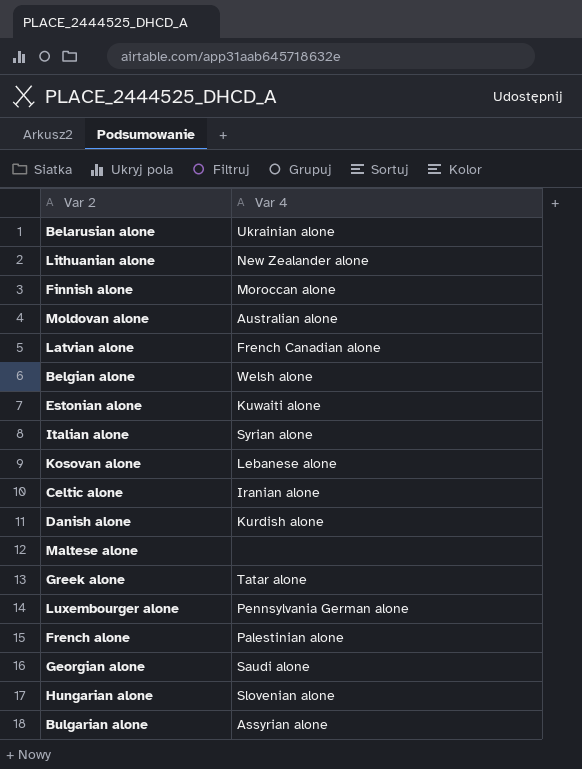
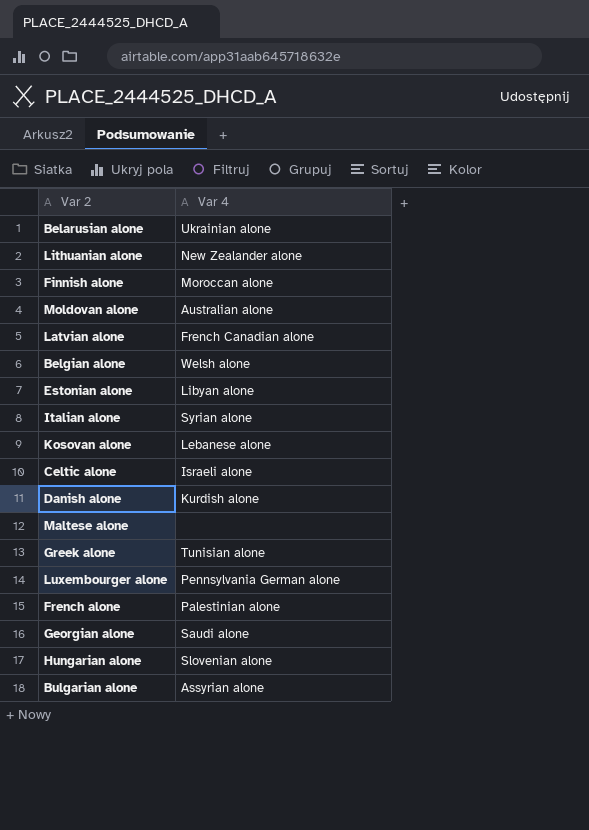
Estonian alone | Var 4: Kuwaiti alone -> Libyan alone
Celtic alone | Var 4: Iranian alone -> Israeli alone
Greek alone | Var 4: Tatar alone -> Tunisian alone

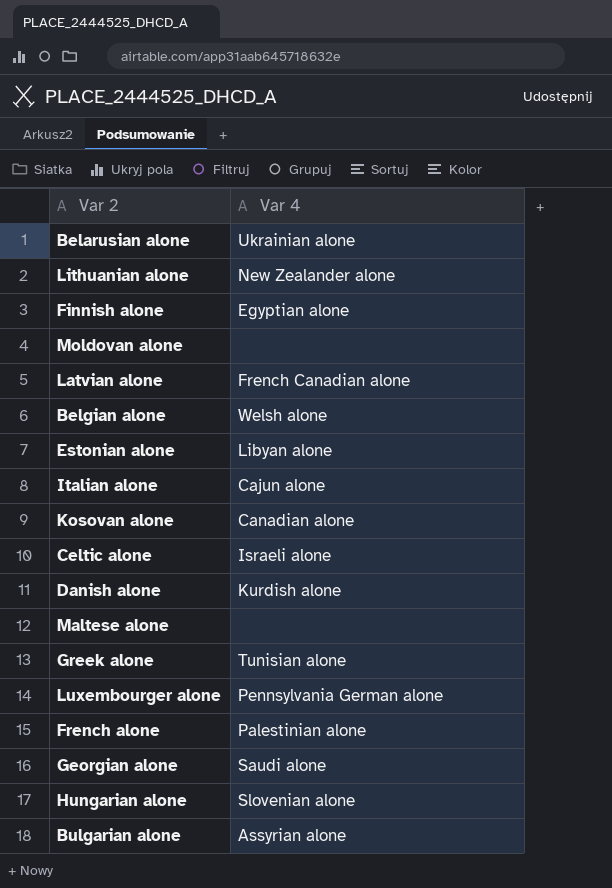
Finnish alone | Var 4: Moroccan alone -> Egyptian alone
Moldovan alone | Var 4: Australian alone -> none
Italian alone | Var 4: Syrian alone -> Cajun alone
Kosovan alone | Var 4: Lebanese alone -> Canadian alone

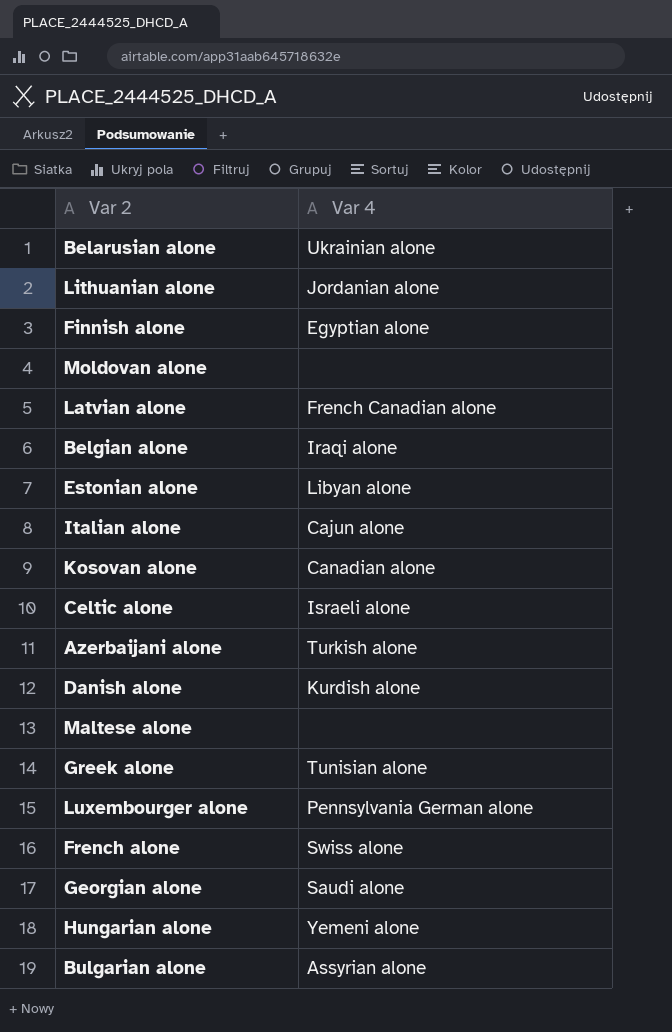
Lithuanian alone | Var 4: New Zealander alone -> Jordanian alone
Belgian alone | Var 4: Welsh alone -> Iraqi alone
row Azerbaijani alone: none -> Turkish alone
French alone | Var 4: Palestinian alone -> Swiss alone
Hungarian alone | Var 4: Slovenian alone -> Yemeni alone

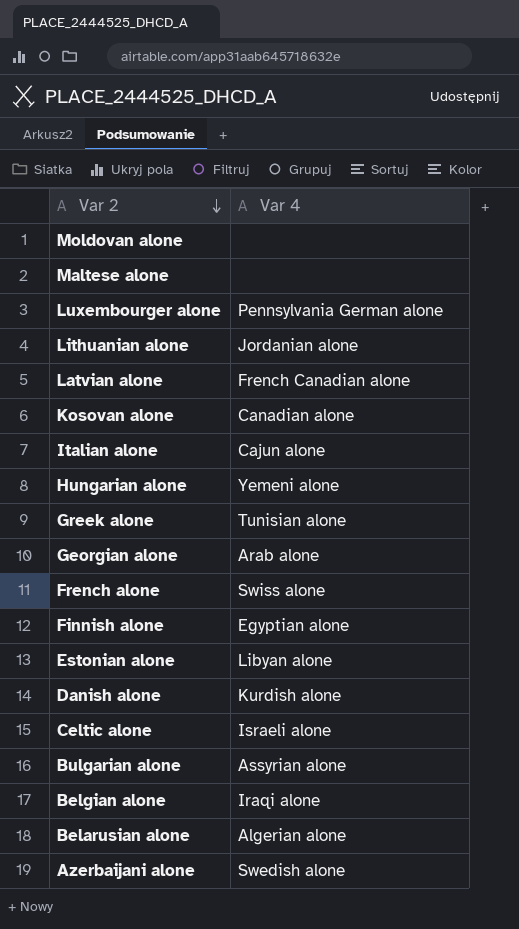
row order: none -> Var 2 descending
Georgian alone | Var 4: Saudi alone -> Arab alone
Belarusian alone | Var 4: Ukrainian alone -> Algerian alone
Azerbaijani alone | Var 4: Turkish alone -> Swedish alone

